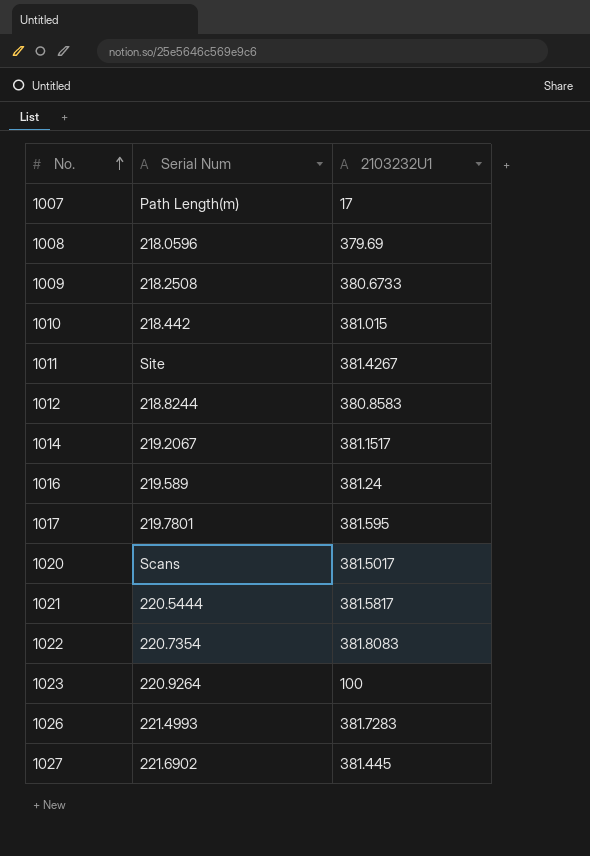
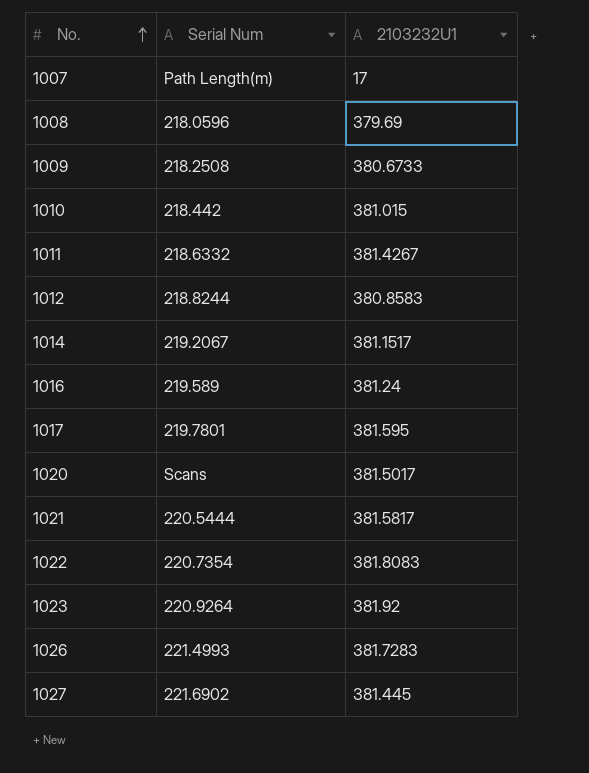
1011 | Serial Num: Site -> 218.6332
1023 | 2103232U1: 100 -> 381.92

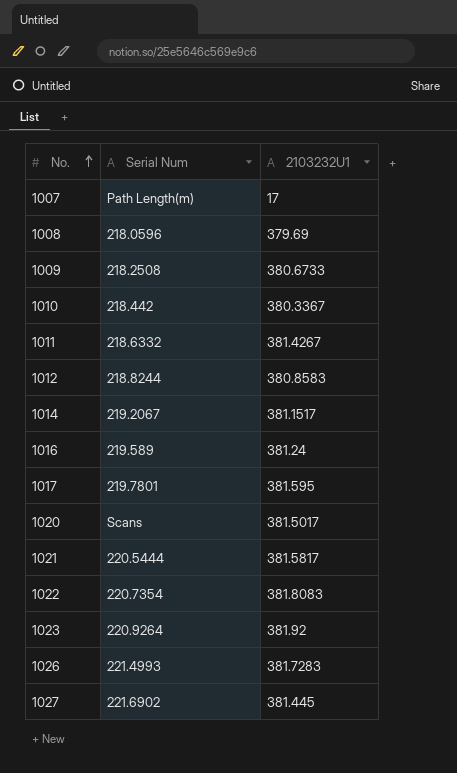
1010 | 2103232U1: 381.015 -> 380.3367

